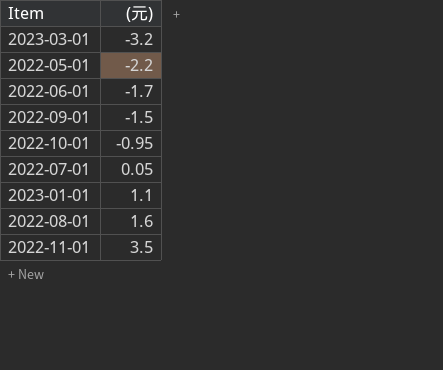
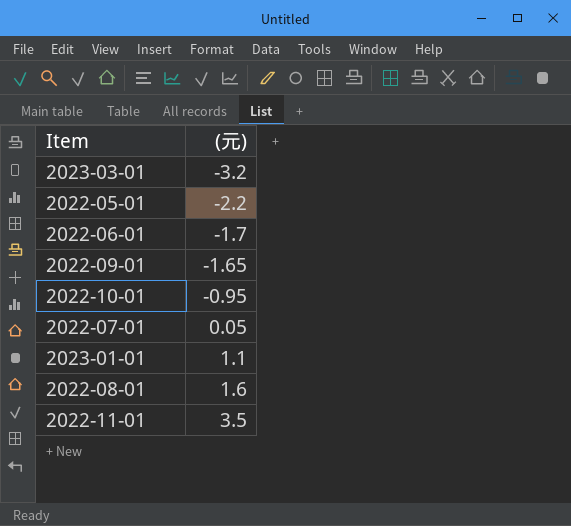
2022-09-01 | (元): -1.5 -> -1.65

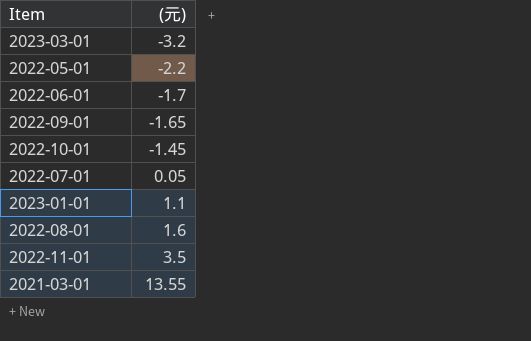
2022-10-01 | (元): -0.95 -> -1.45
row 2021-03-01: none -> 13.55

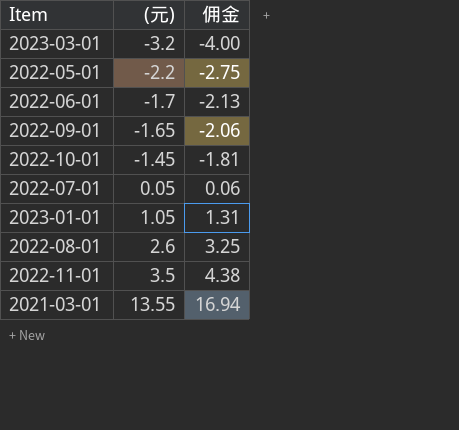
column 佣金 | formula: none -> [(元)] * 1.25
2023-01-01 | (元): 1.1 -> 1.05
2022-08-01 | (元): 1.6 -> 2.6

